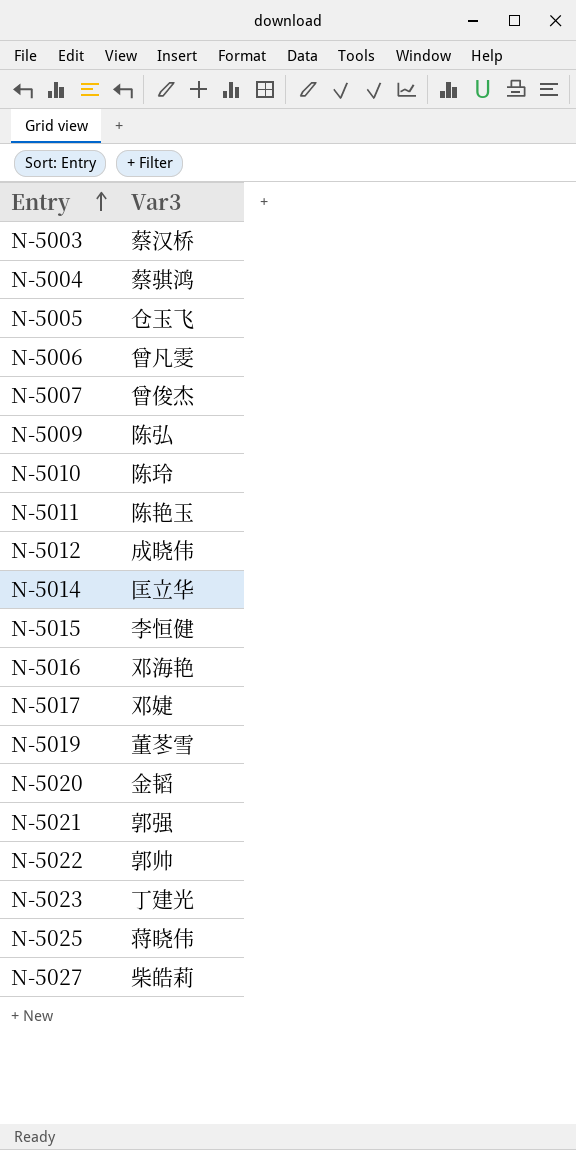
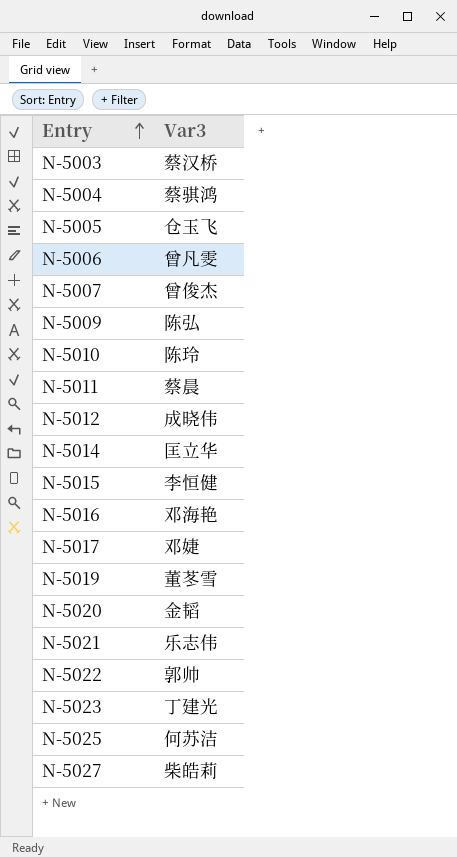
N-5011 | Var3: 陈艳玉 -> 蔡晨
N-5021 | Var3: 郭强 -> 乐志伟
N-5025 | Var3: 蒋晓伟 -> 何苏洁

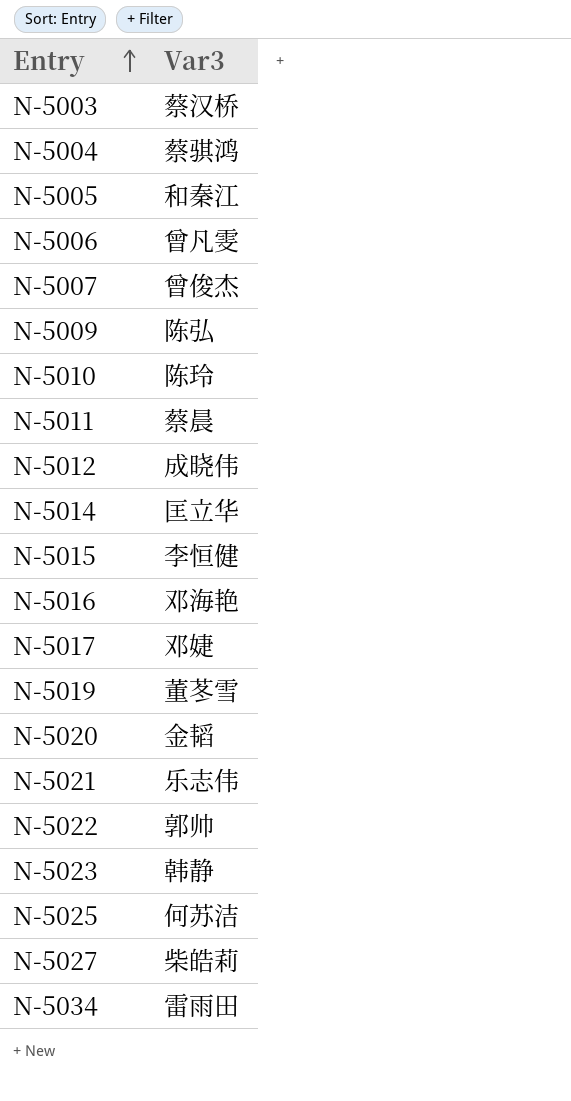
N-5005 | Var3: 仓玉飞 -> 和秦江
N-5023 | Var3: 丁建光 -> 韩静
row N-5034: none -> 雷雨田

